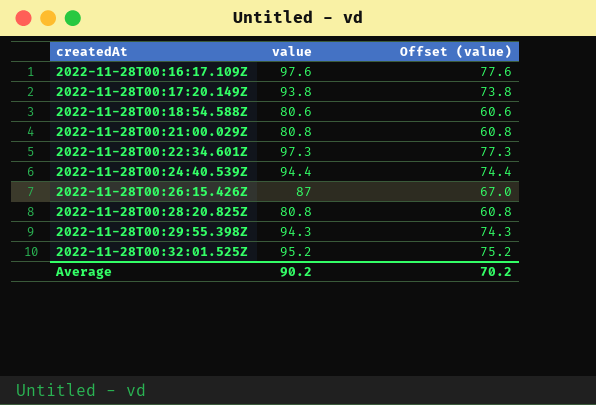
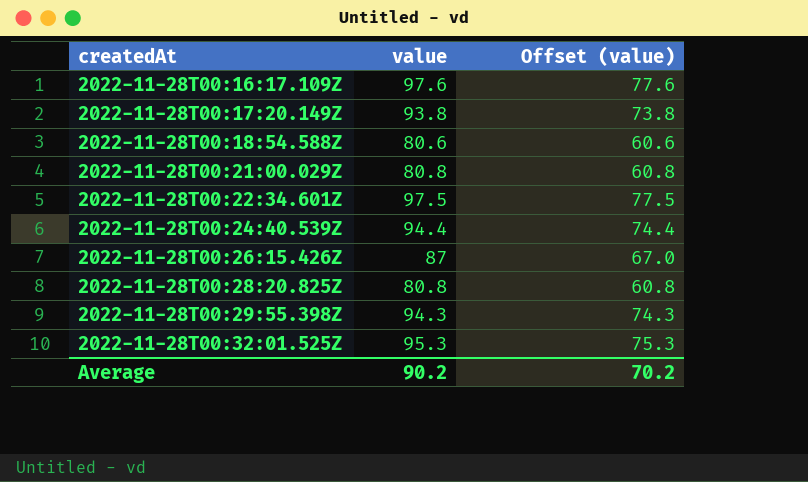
2022-11-28T00:22:34.601Z | value: 97.3 -> 97.5
2022-11-28T00:22:34.601Z | Offset (value): 77.3 -> 77.5
2022-11-28T00:32:01.525Z | value: 95.2 -> 95.3
2022-11-28T00:32:01.525Z | Offset (value): 75.2 -> 75.3

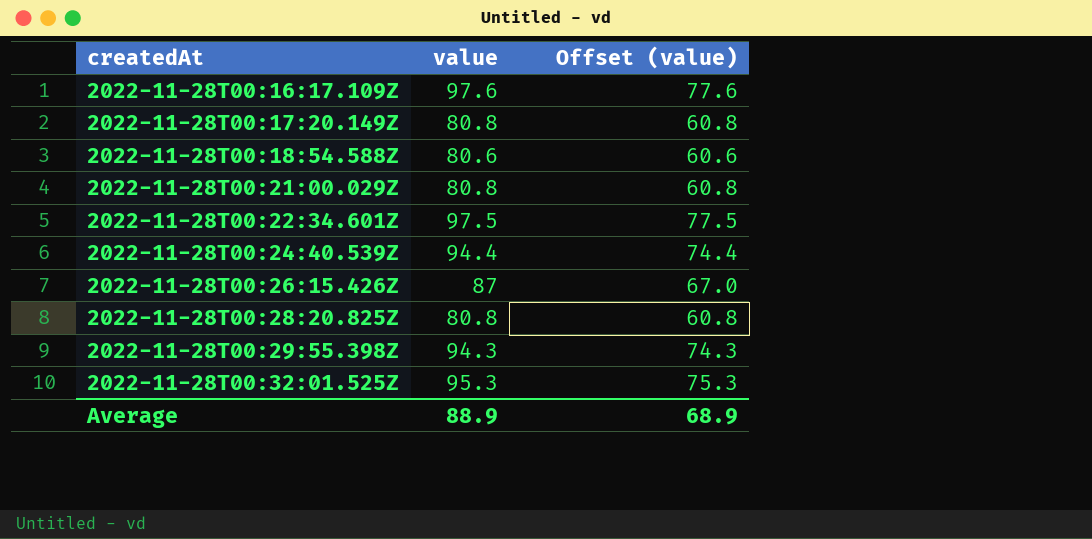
2022-11-28T00:17:20.149Z | value: 93.8 -> 80.8
2022-11-28T00:17:20.149Z | Offset (value): 73.8 -> 60.8
Average | value: 90.2 -> 88.9
Average | Offset (value): 70.2 -> 68.9

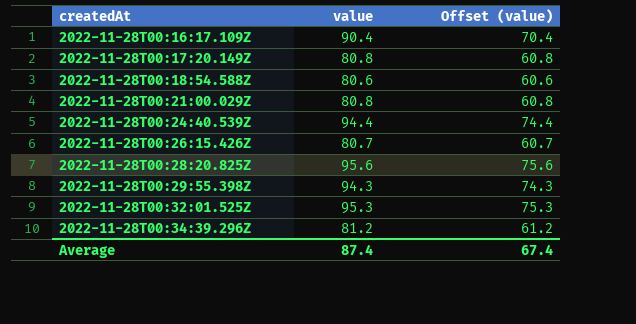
row 2022-11-28T00:22:34.601Z: 97.5 | 77.5 -> none
2022-11-28T00:16:17.109Z | value: 97.6 -> 90.4
2022-11-28T00:16:17.109Z | Offset (value): 77.6 -> 70.4
2022-11-28T00:26:15.426Z | value: 87 -> 80.7
2022-11-28T00:26:15.426Z | Offset (value): 67.0 -> 60.7
2022-11-28T00:28:20.825Z | value: 80.8 -> 95.6
2022-11-28T00:28:20.825Z | Offset (value): 60.8 -> 75.6
row 2022-11-28T00:34:39.296Z: none -> 81.2 | 61.2
Average | value: 88.9 -> 87.4
Average | Offset (value): 68.9 -> 67.4

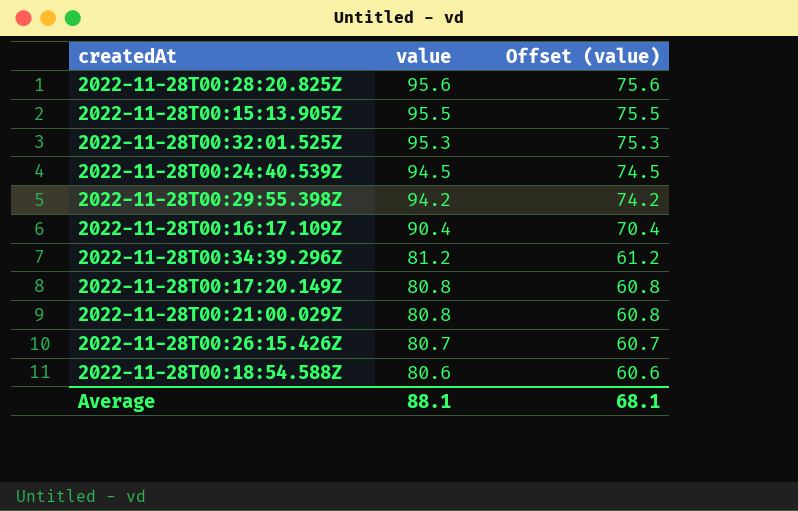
row order: createdAt ascending -> value descending
row 2022-11-28T00:15:13.905Z: none -> 95.5 | 75.5
2022-11-28T00:24:40.539Z | value: 94.4 -> 94.5
2022-11-28T00:24:40.539Z | Offset (value): 74.4 -> 74.5
2022-11-28T00:29:55.398Z | value: 94.3 -> 94.2
2022-11-28T00:29:55.398Z | Offset (value): 74.3 -> 74.2
Average | value: 87.4 -> 88.1
Average | Offset (value): 67.4 -> 68.1

